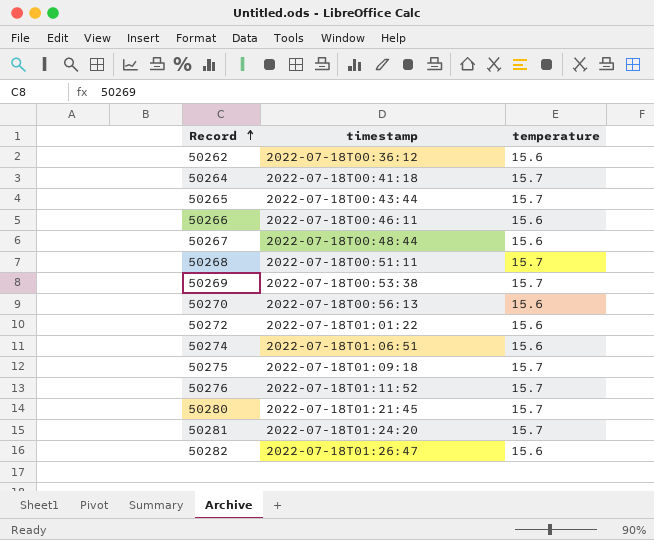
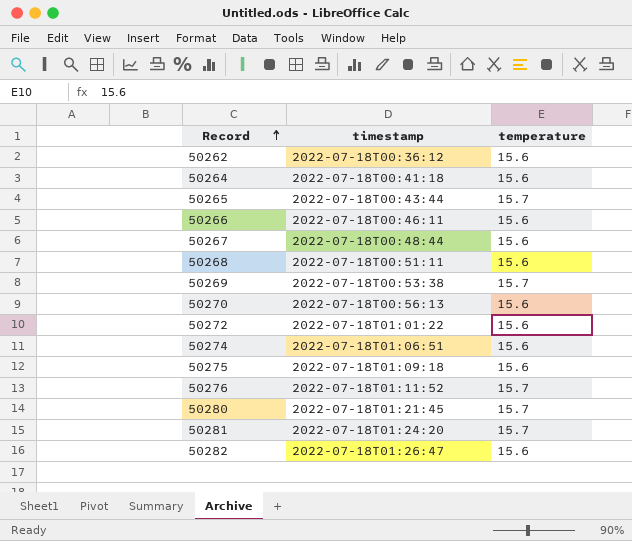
50264 | temperature: 15.7 -> 15.6
50268 | temperature: 15.7 -> 15.6
50275 | temperature: 15.7 -> 15.6

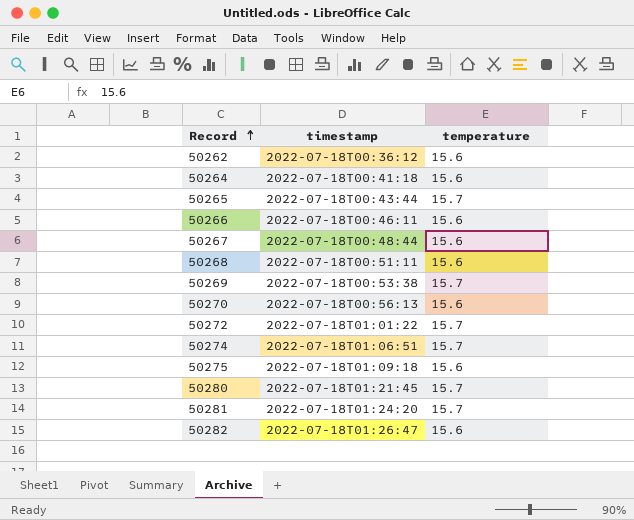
row 50276: 2022-07-18T01:11:52 | 15.7 -> none
50272 | temperature: 15.6 -> 15.7
50274 | temperature: 15.6 -> 15.7

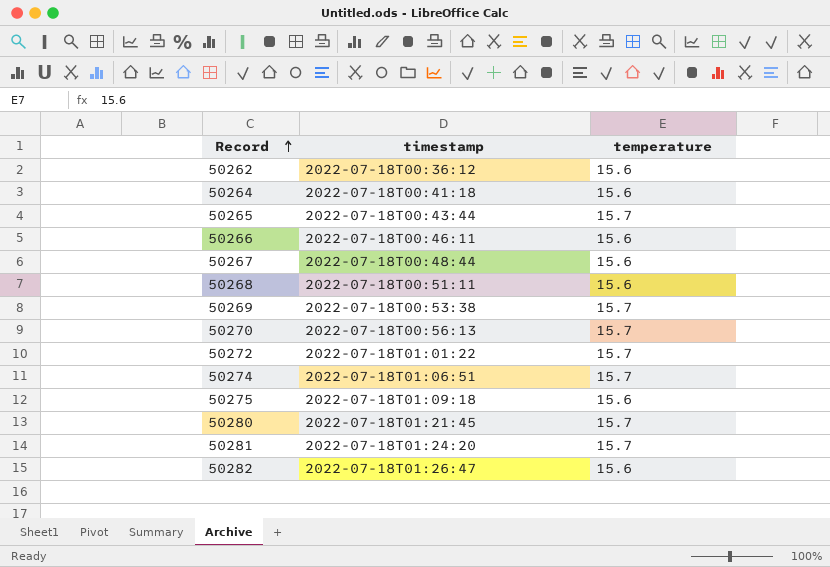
50270 | temperature: 15.6 -> 15.7

